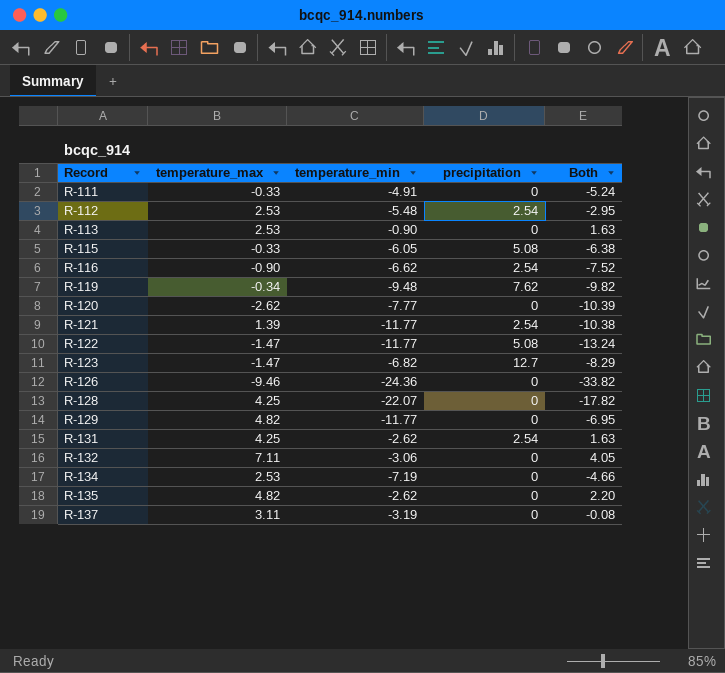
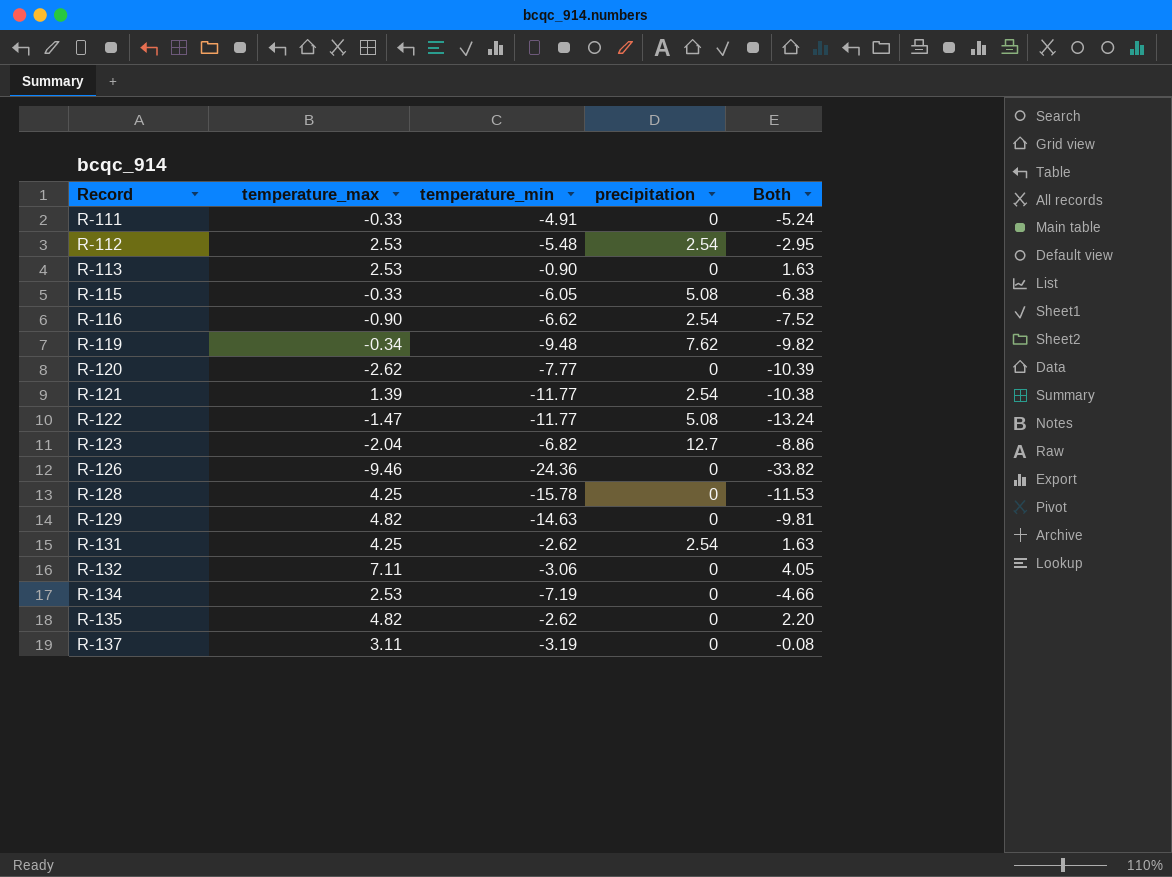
R-123 | temperature_max: -1.47 -> -2.04
R-123 | Both: -8.29 -> -8.86
R-128 | temperature_min: -22.07 -> -15.78
R-128 | Both: -17.82 -> -11.53
R-129 | temperature_min: -11.77 -> -14.63
R-129 | Both: -6.95 -> -9.81

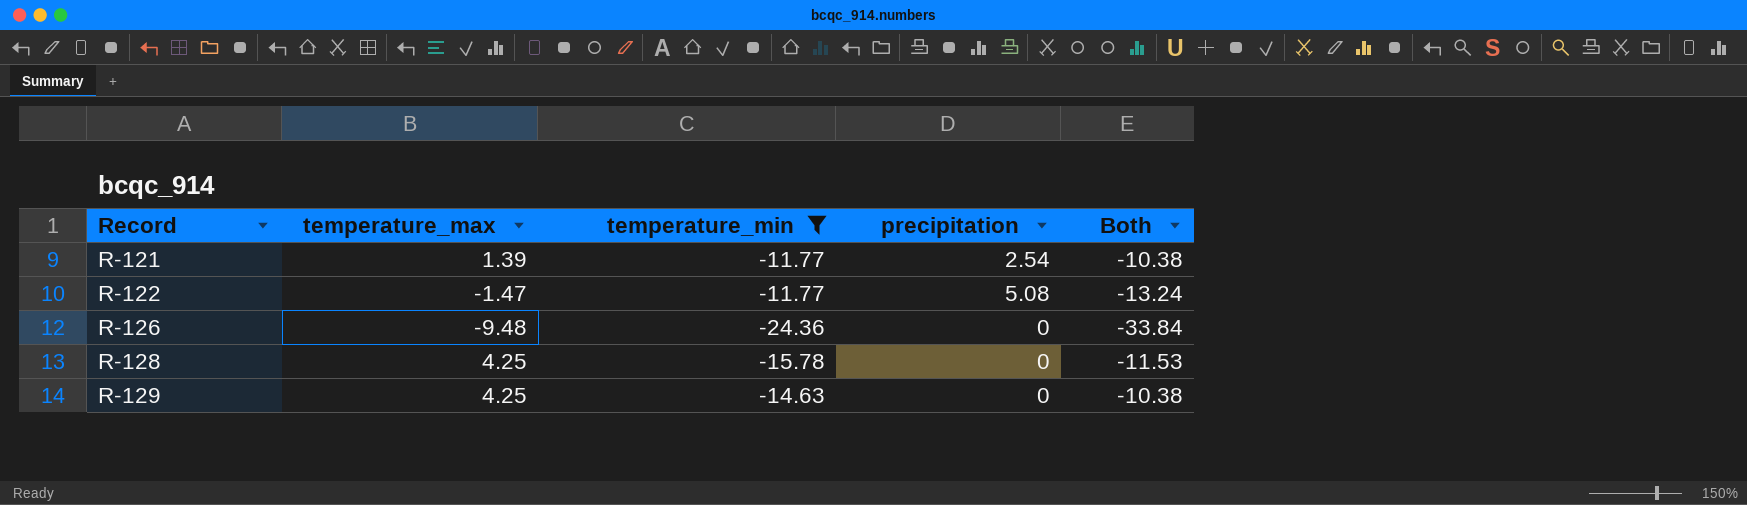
filter: none -> temperature_min <= -11.77
R-126 | temperature_max: -9.46 -> -9.48
R-126 | Both: -33.82 -> -33.84
R-129 | temperature_max: 4.82 -> 4.25
R-129 | Both: -9.81 -> -10.38

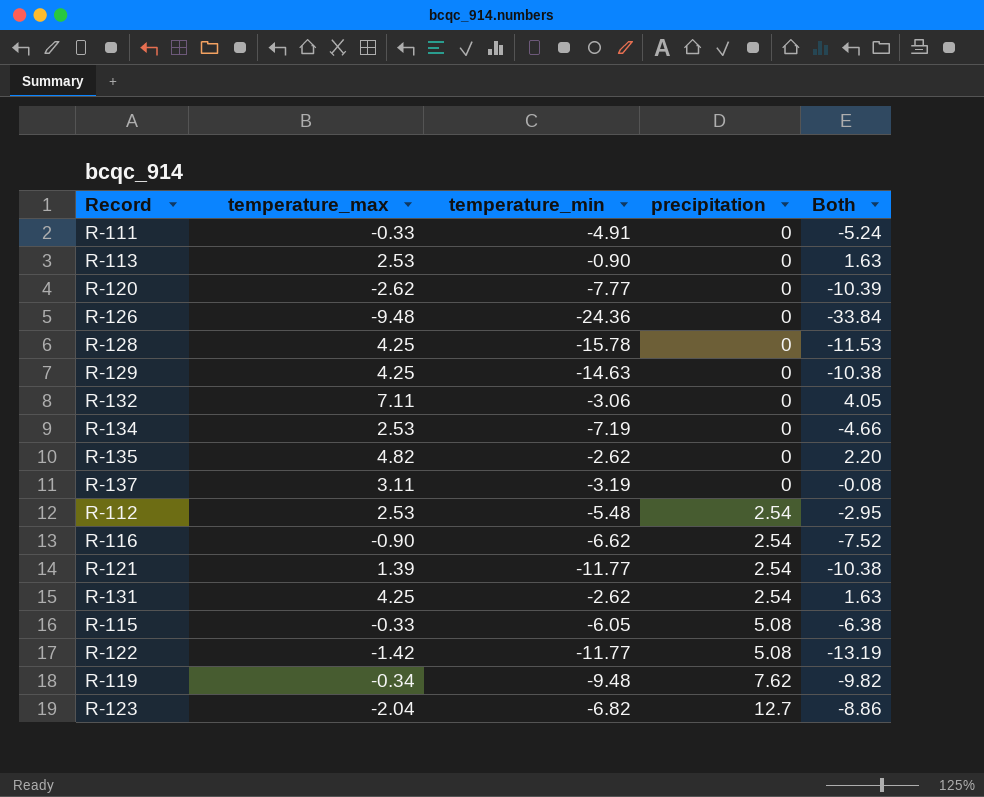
filter: temperature_min <= -11.77 -> none
row order: Record ascending -> precipitation ascending
R-122 | temperature_max: -1.47 -> -1.42
R-122 | Both: -13.24 -> -13.19

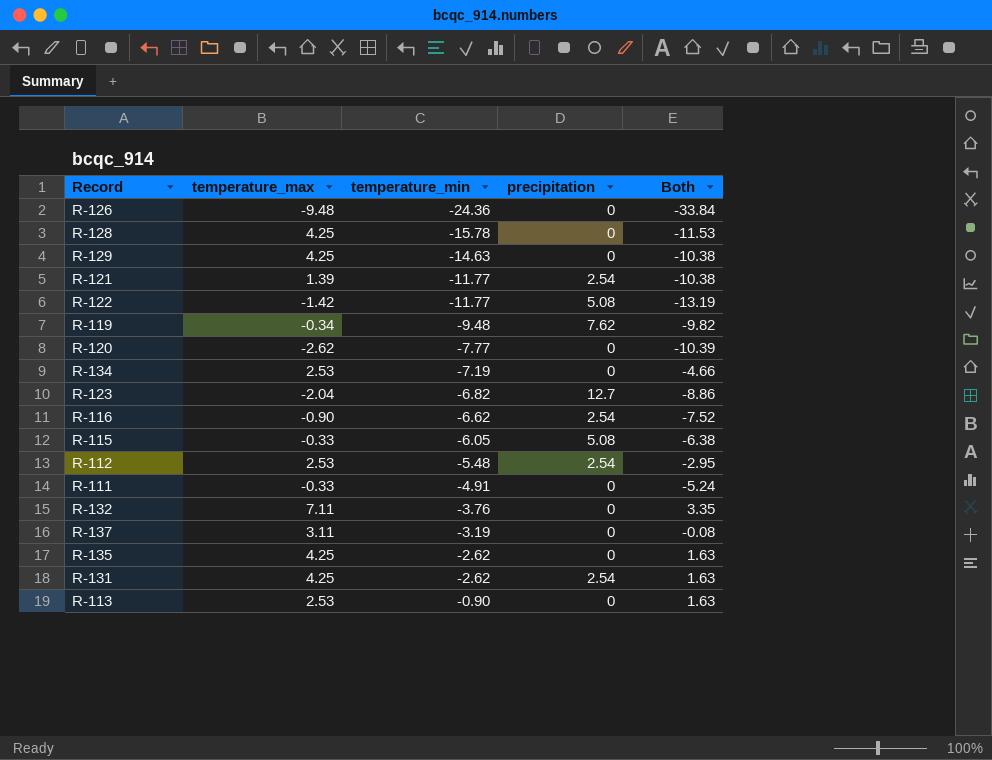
row order: precipitation ascending -> temperature_min ascending
R-132 | temperature_min: -3.06 -> -3.76
R-132 | Both: 4.05 -> 3.35
R-135 | temperature_max: 4.82 -> 4.25
R-135 | Both: 2.20 -> 1.63

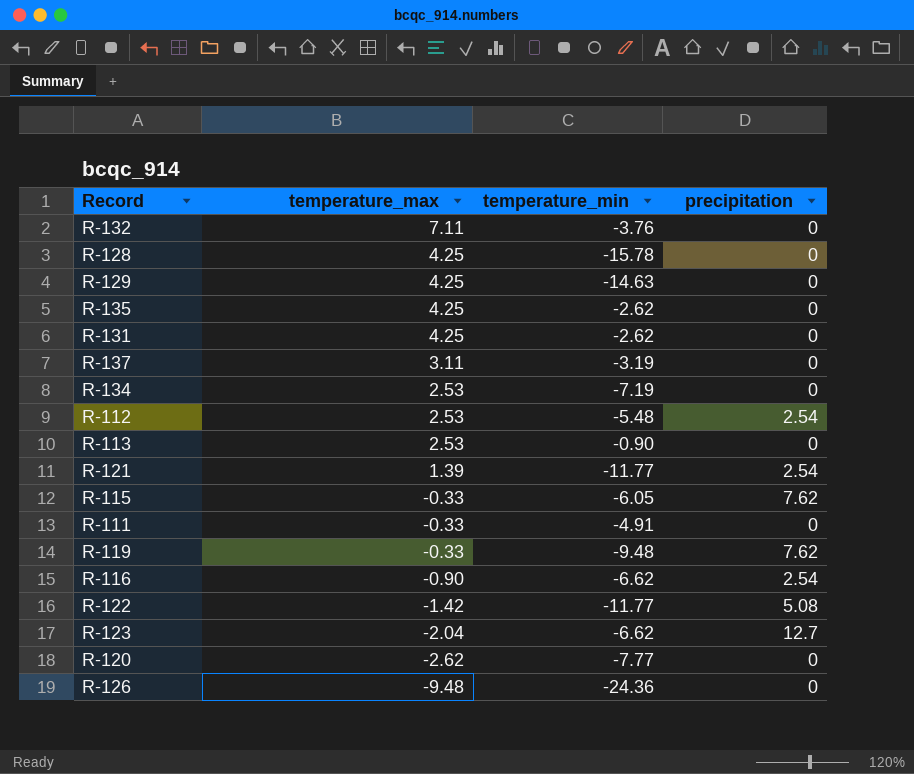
row order: temperature_min ascending -> temperature_max descending
column Both | formula: [temperature_max] + [temperature_min] -> none
R-131 | precipitation: 2.54 -> 0
R-115 | precipitation: 5.08 -> 7.62
R-119 | temperature_max: -0.34 -> -0.33
R-123 | temperature_min: -6.82 -> -6.62

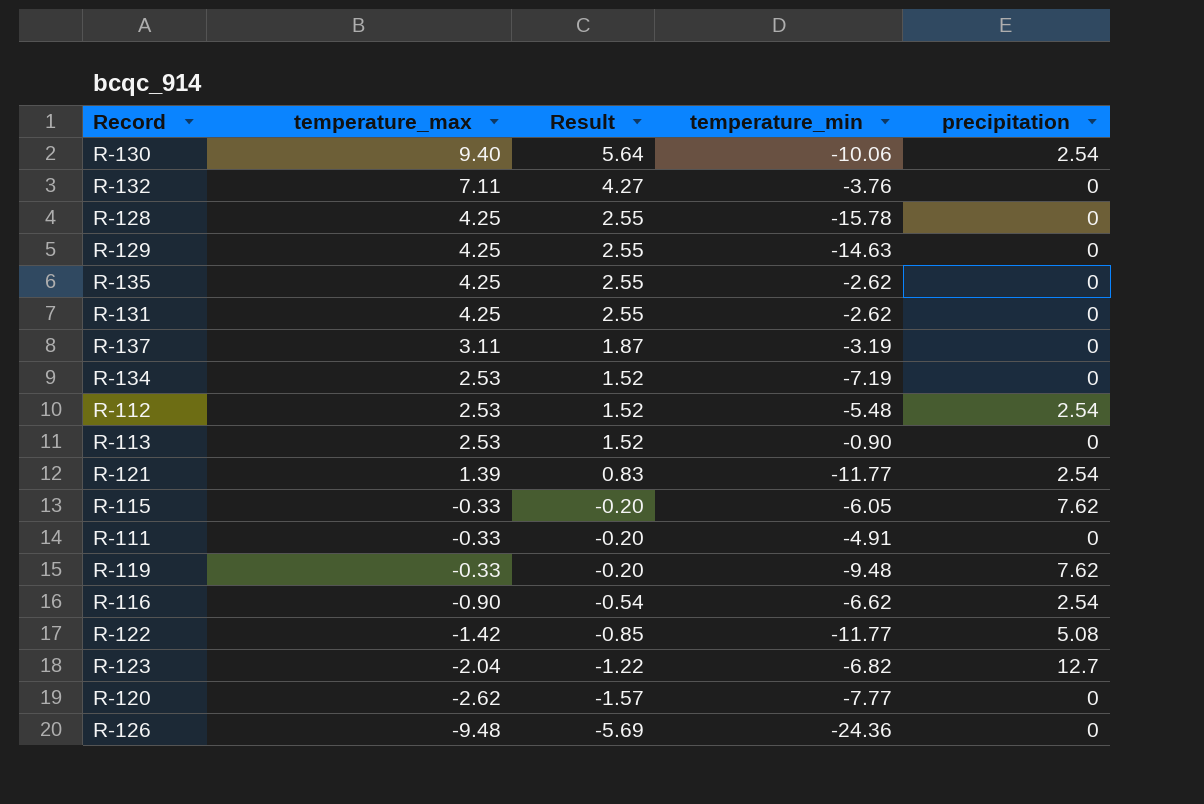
column Result | formula: none -> [temperature_max] * 0.6
row R-130: none -> 9.40 | 5.64 | -10.06 | 2.54
R-123 | temperature_min: -6.62 -> -6.82

